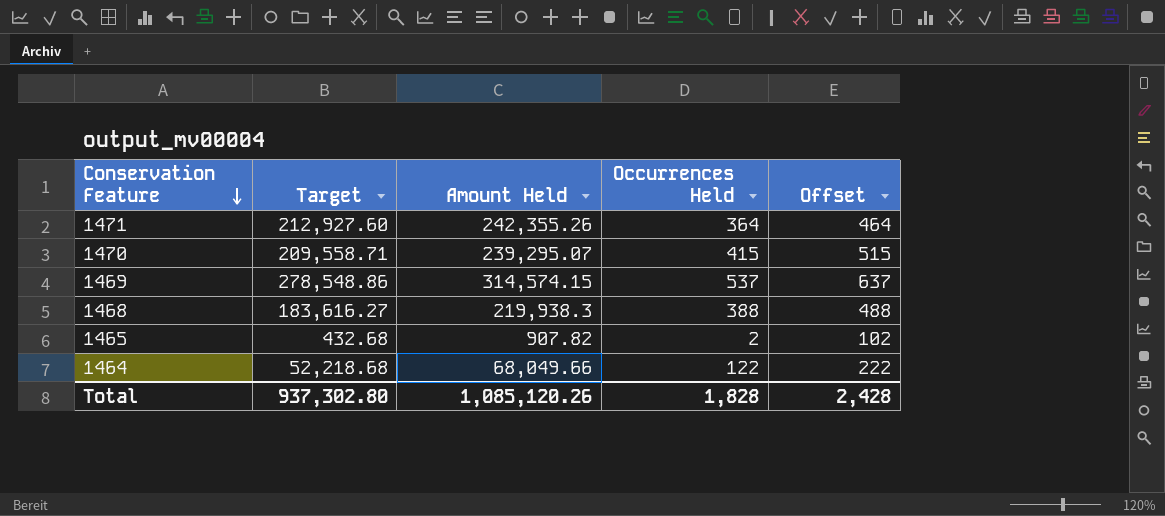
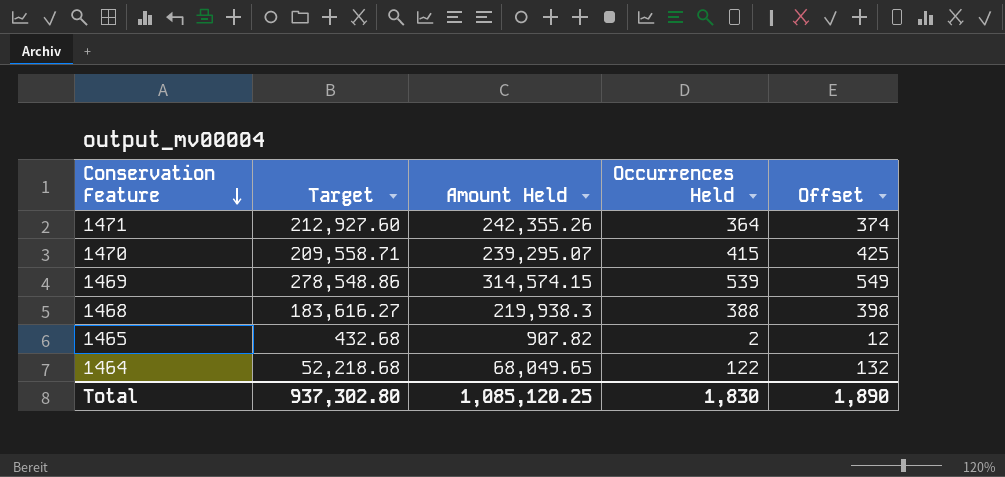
column Offset | formula: [Occurrences Held] + 100 -> [Occurrences Held] + 10
1469 | Occurrences Held: 537 -> 539
1464 | Amount Held: 68,049.66 -> 68,049.65
Total | Amount Held: 1,085,120.26 -> 1,085,120.25
Total | Occurrences Held: 1,828 -> 1,830
Total | Offset: 2,428 -> 1,890

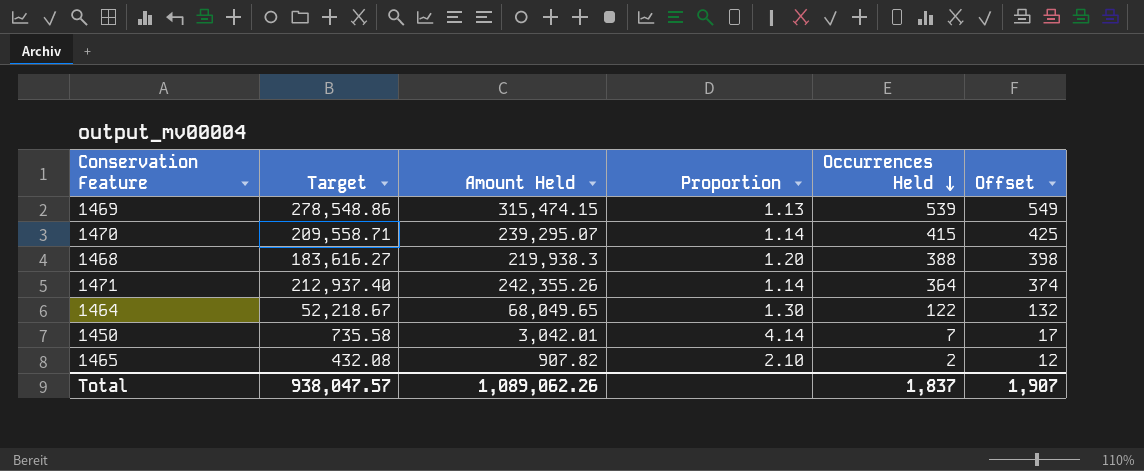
row order: Conservation Feature descending -> Occurrences Held descending
column Proportion | formula: none -> [Amount Held] / [Target]
1469 | Amount Held: 314,574.15 -> 315,474.15
1471 | Target: 212,927.60 -> 212,937.40
1464 | Target: 52,218.68 -> 52,218.67
row 1450: none -> 735.58 | 3,042.01 | 4.14 | 7 | 17
1465 | Target: 432.68 -> 432.08
Total | Target: 937,302.80 -> 938,047.57
Total | Amount Held: 1,085,120.25 -> 1,089,062.26
Total | Occurrences Held: 1,830 -> 1,837
Total | Offset: 1,890 -> 1,907

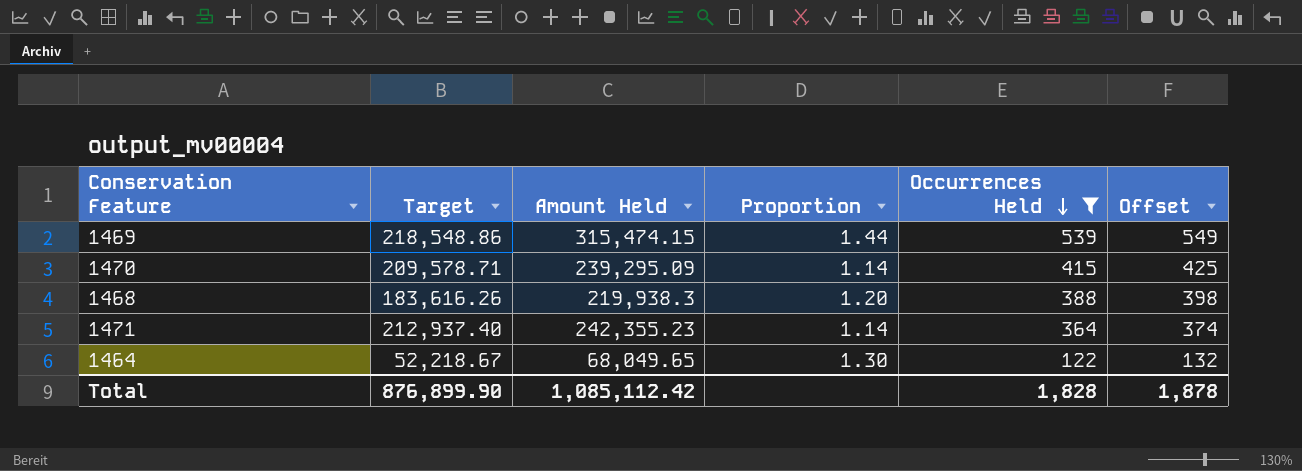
filter: none -> Occurrences Held >= 122
1469 | Target: 278,548.86 -> 218,548.86
1469 | Proportion: 1.13 -> 1.44
1470 | Target: 209,558.71 -> 209,578.71
1470 | Amount Held: 239,295.07 -> 239,295.09
1468 | Target: 183,616.27 -> 183,616.26
1471 | Amount Held: 242,355.26 -> 242,355.23
Total | Target: 938,047.57 -> 876,899.90
Total | Amount Held: 1,089,062.26 -> 1,085,112.42
Total | Occurrences Held: 1,837 -> 1,828
Total | Offset: 1,907 -> 1,878

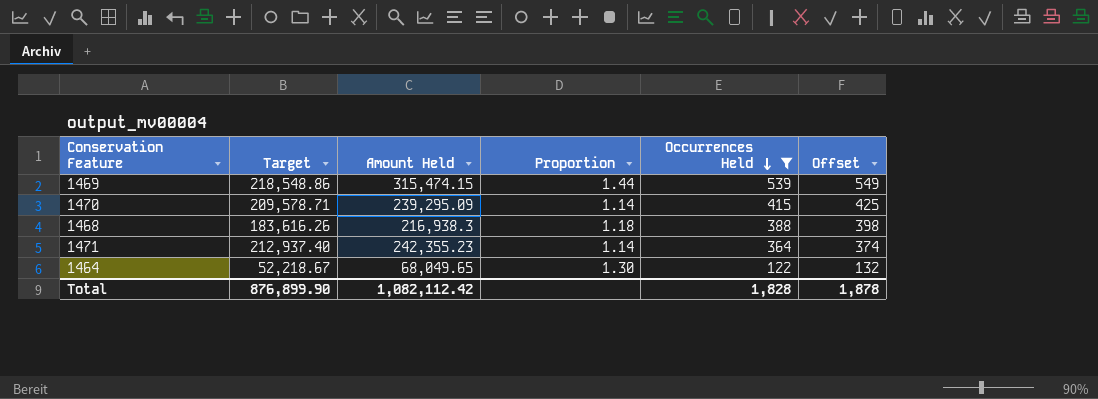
1468 | Amount Held: 219,938.3 -> 216,938.3
1468 | Proportion: 1.20 -> 1.18
Total | Amount Held: 1,085,112.42 -> 1,082,112.42

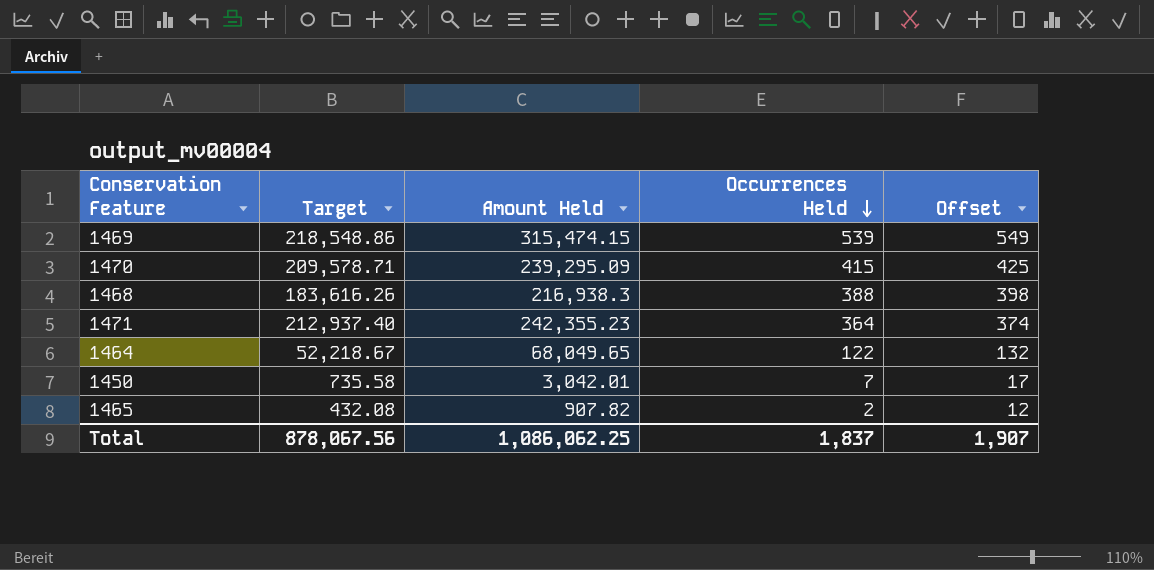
filter: Occurrences Held >= 122 -> none
column Proportion | formula: [Amount Held] / [Target] -> none
Total | Target: 876,899.90 -> 878,067.56
Total | Amount Held: 1,082,112.42 -> 1,086,062.25
Total | Occurrences Held: 1,828 -> 1,837
Total | Offset: 1,878 -> 1,907

